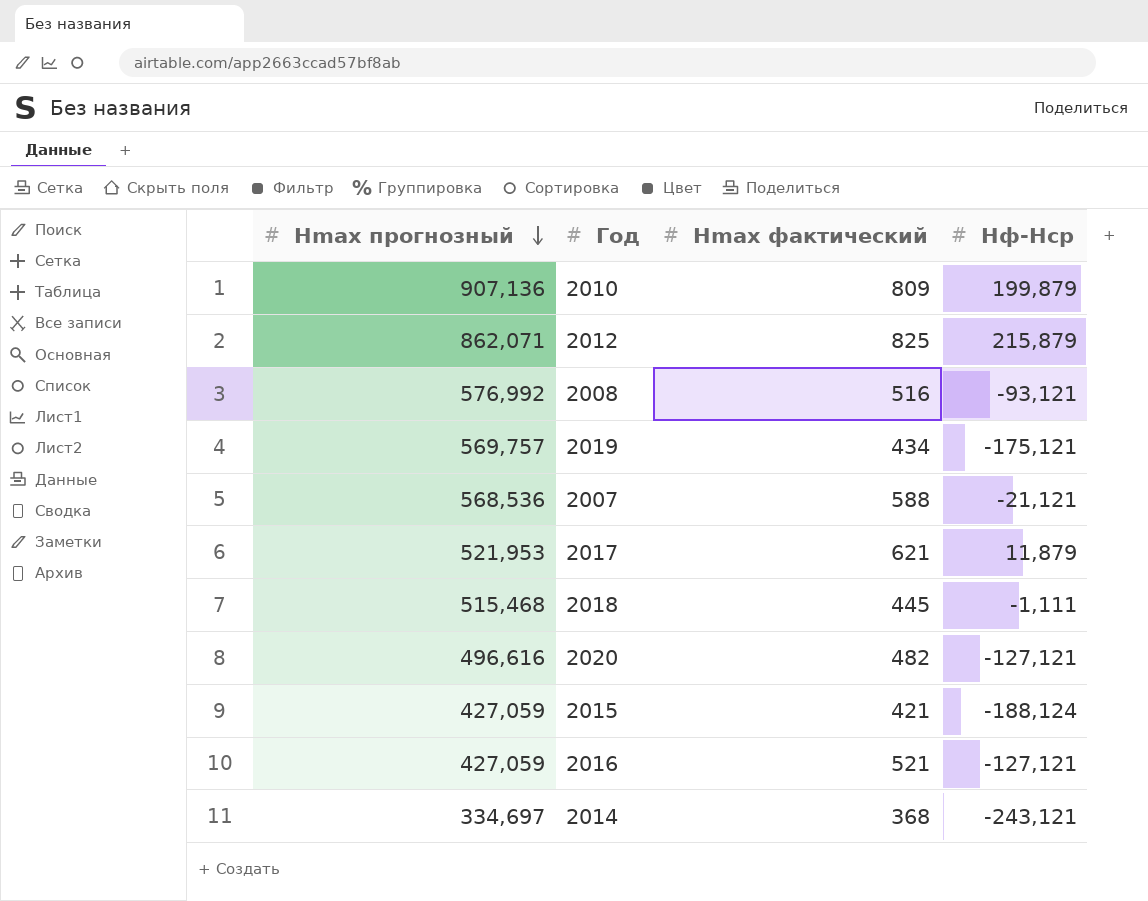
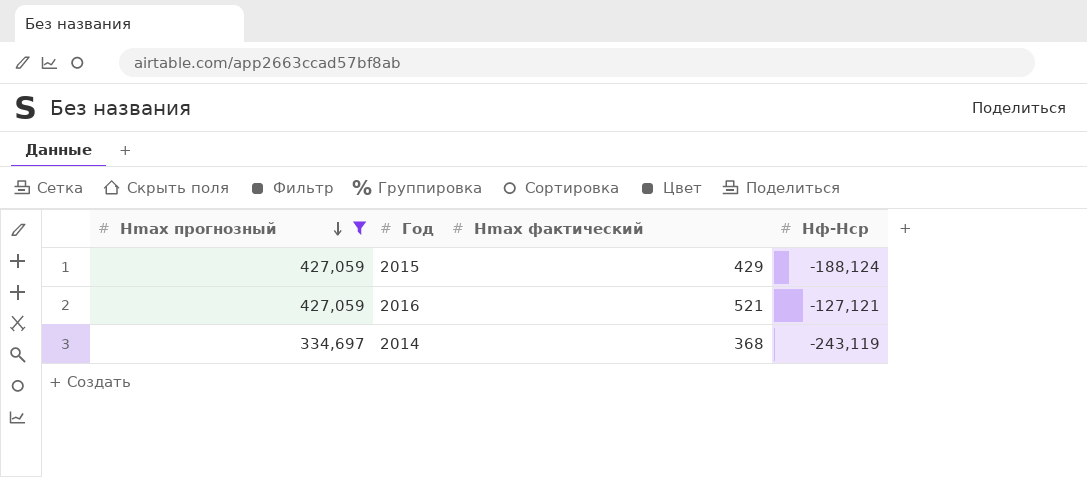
filter: none -> Hmax прогнозный <= 427,059
2015 | Hmax фактический: 421 -> 429
2014 | Hф-Hср: -243,121 -> -243,119

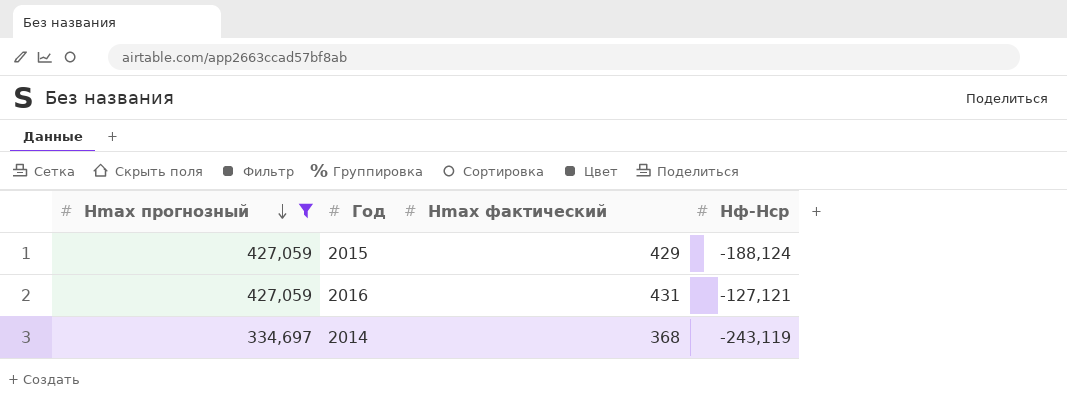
2016 | Hmax фактический: 521 -> 431

